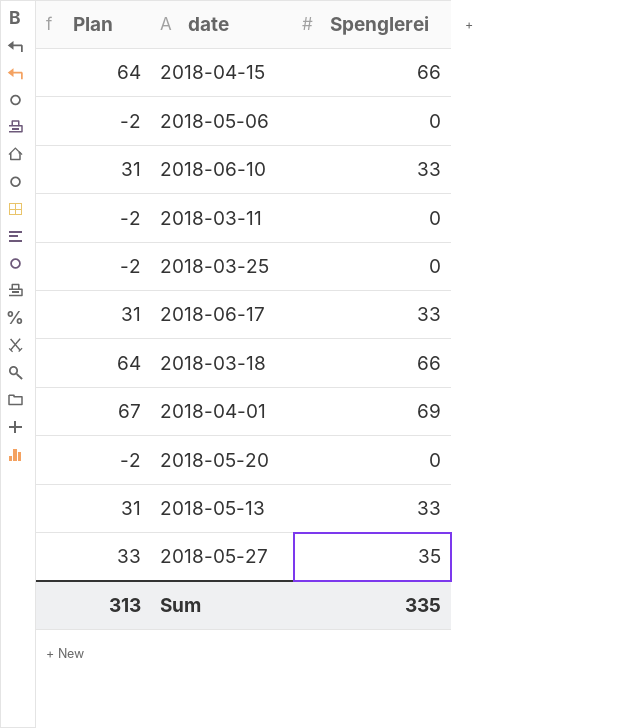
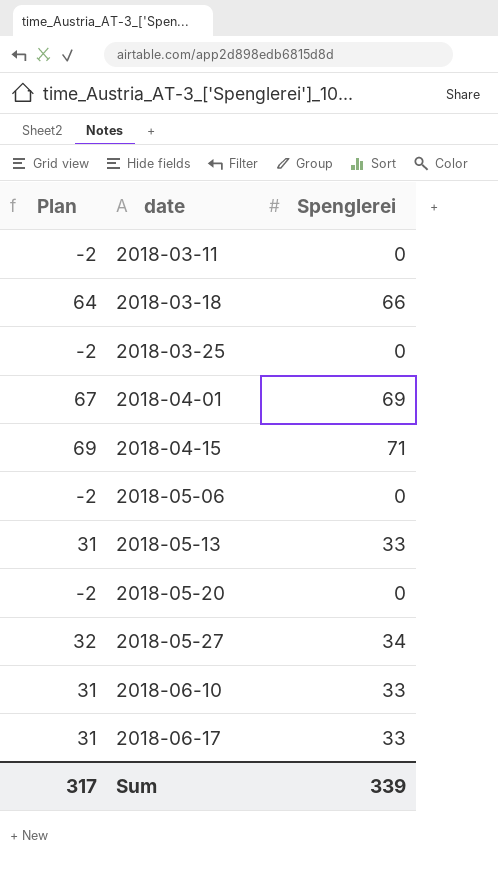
row order: none -> date ascending
2018-04-15 | Plan: 64 -> 69
2018-04-15 | Spenglerei: 66 -> 71
2018-05-27 | Plan: 33 -> 32
2018-05-27 | Spenglerei: 35 -> 34
Sum | Plan: 313 -> 317
Sum | Spenglerei: 335 -> 339

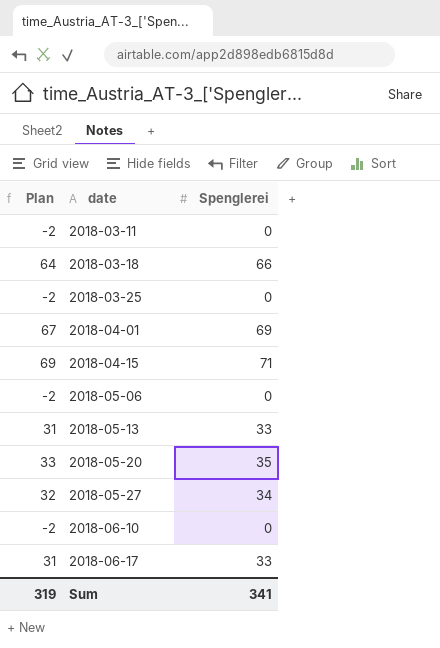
2018-05-20 | Plan: -2 -> 33
2018-05-20 | Spenglerei: 0 -> 35
2018-06-10 | Plan: 31 -> -2
2018-06-10 | Spenglerei: 33 -> 0
Sum | Plan: 317 -> 319
Sum | Spenglerei: 339 -> 341

